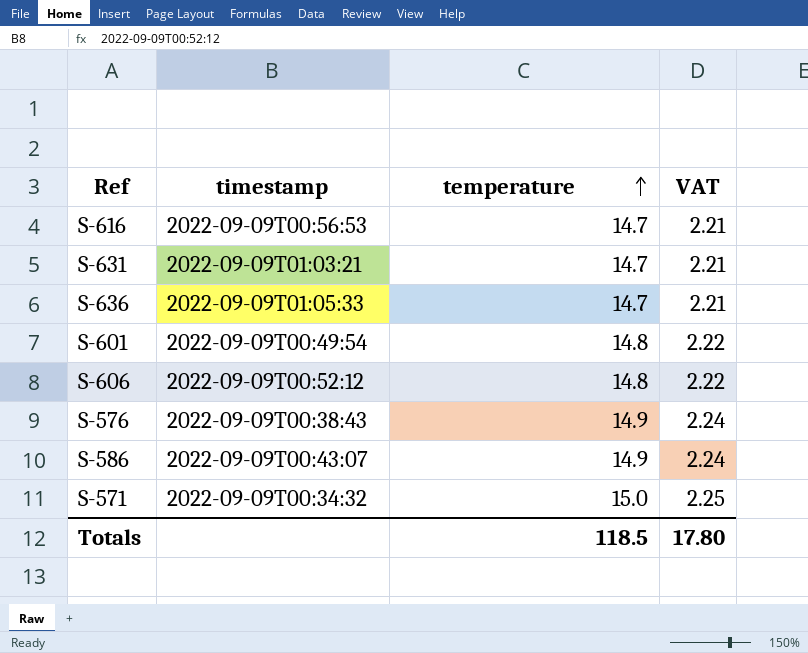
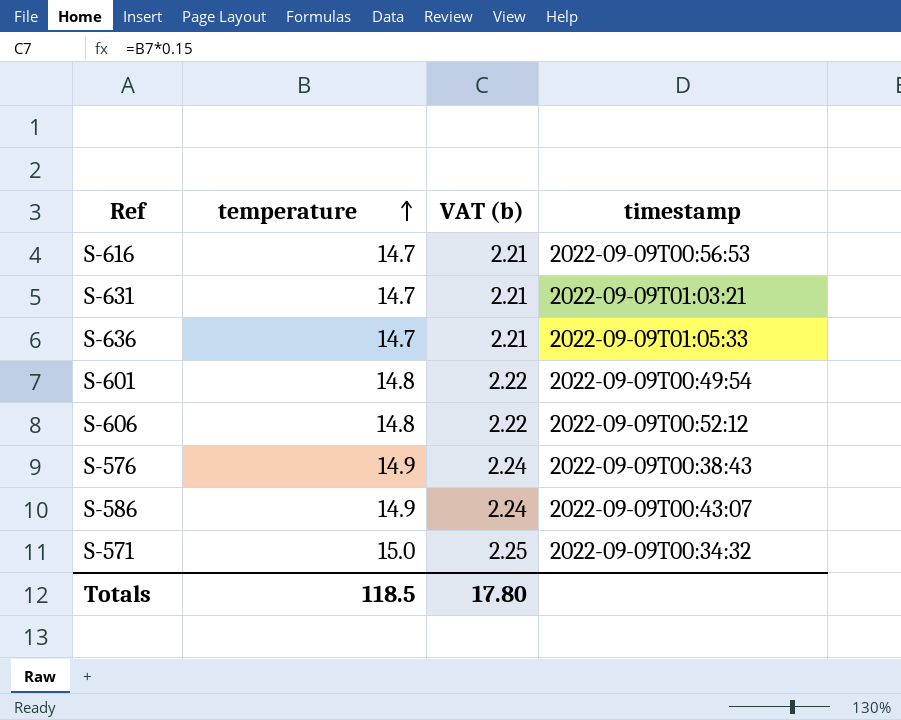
column name: VAT -> VAT (b)
column timestamp | position: 2 -> 4

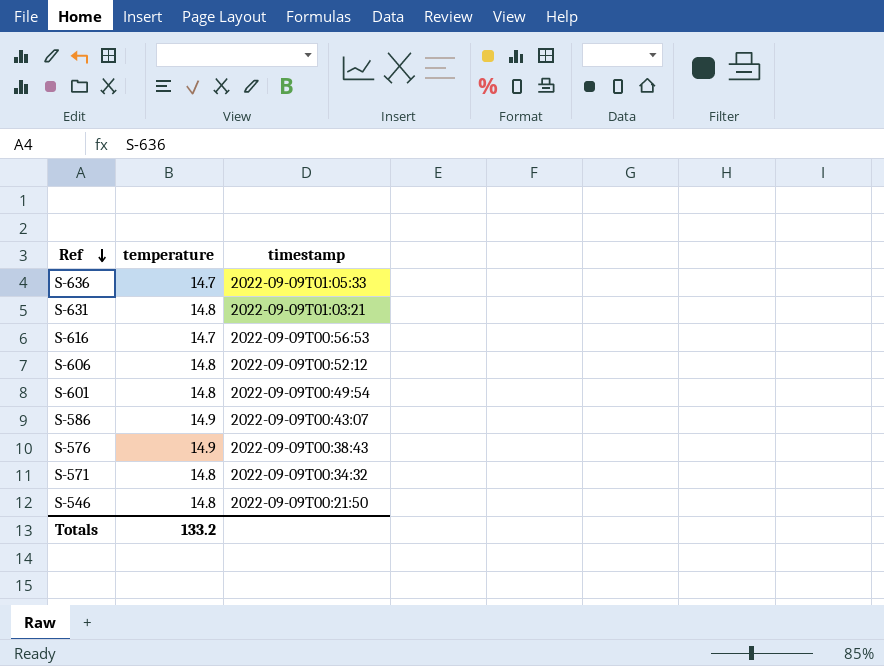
row order: temperature ascending -> Ref descending
column VAT (b) | formula: [temperature] * 0.15 -> none
S-631 | temperature: 14.7 -> 14.8
S-571 | temperature: 15.0 -> 14.8
row S-546: none -> 14.8 | 2022-09-09T00:21:50
Totals | temperature: 118.5 -> 133.2

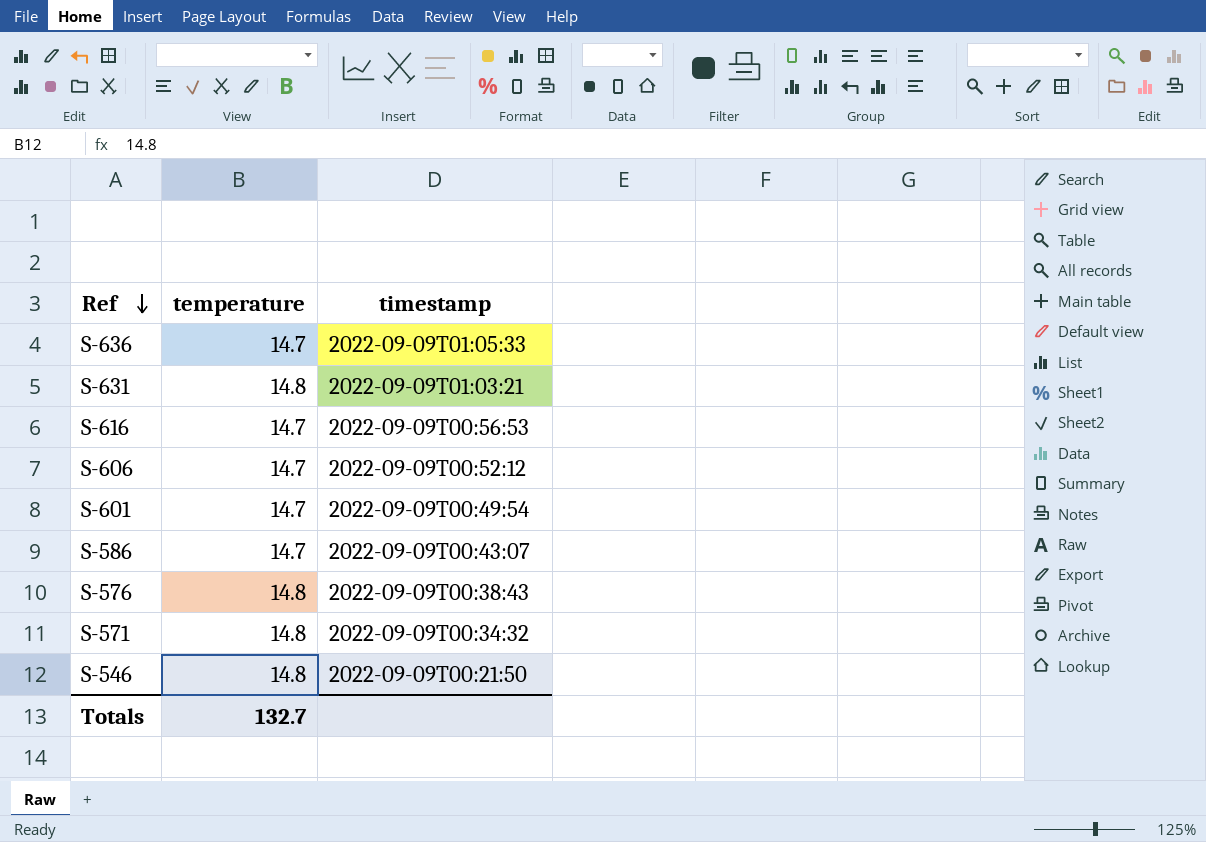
S-606 | temperature: 14.8 -> 14.7
S-601 | temperature: 14.8 -> 14.7
S-586 | temperature: 14.9 -> 14.7
S-576 | temperature: 14.9 -> 14.8
Totals | temperature: 133.2 -> 132.7

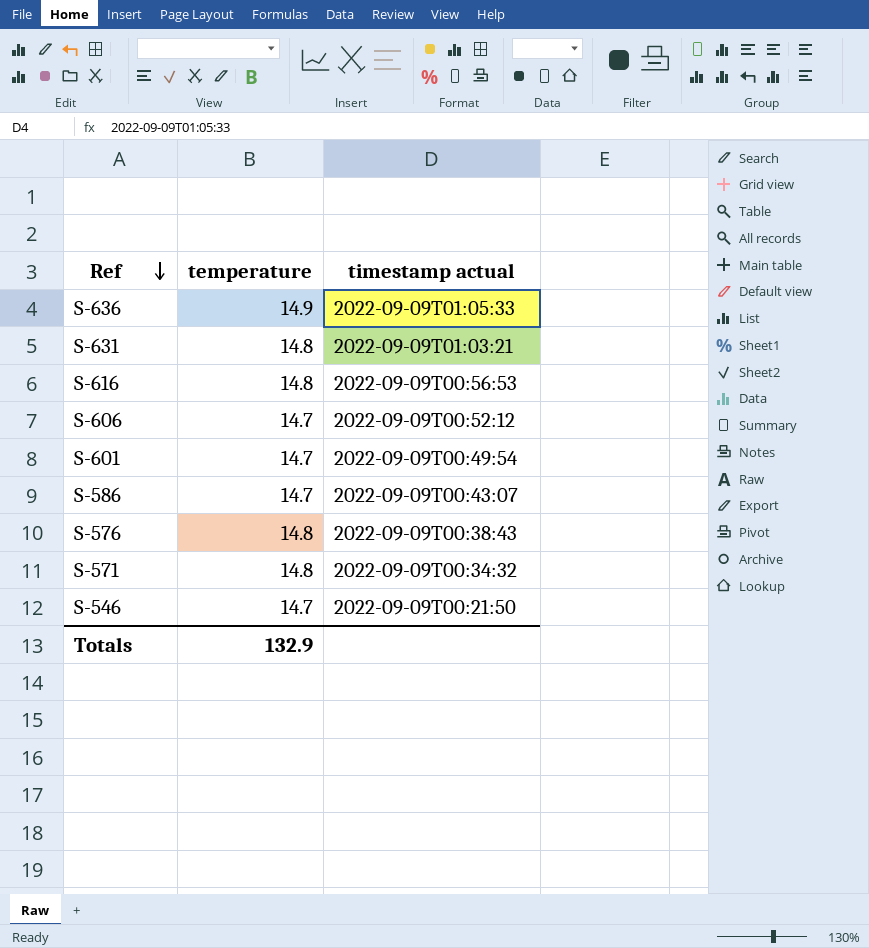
column name: timestamp -> timestamp actual
S-636 | temperature: 14.7 -> 14.9
S-616 | temperature: 14.7 -> 14.8
S-546 | temperature: 14.8 -> 14.7
Totals | temperature: 132.7 -> 132.9

